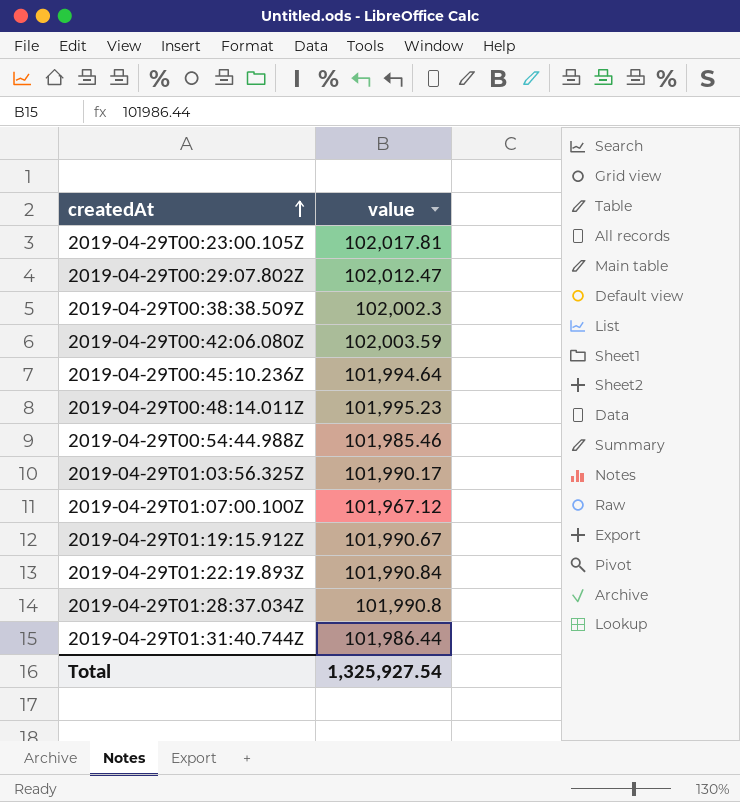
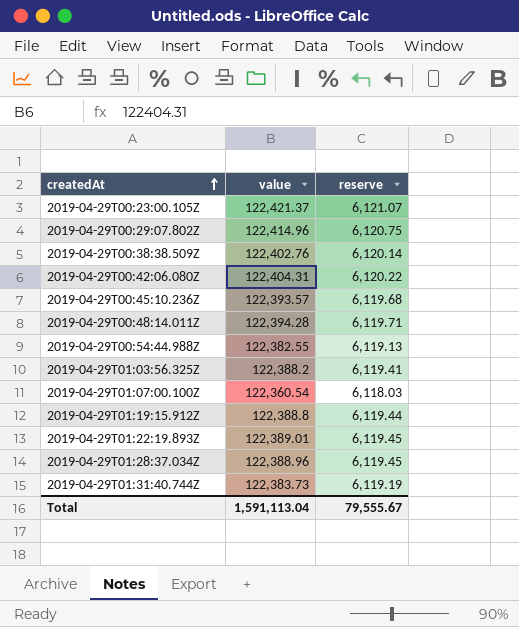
column reserve | formula: none -> [value] * 0.05
2019-04-29T00:23:00.105Z | value: 102,017.81 -> 122,421.37
2019-04-29T00:29:07.802Z | value: 102,012.47 -> 122,414.96
2019-04-29T00:38:38.509Z | value: 102,002.3 -> 122,402.76
2019-04-29T00:42:06.080Z | value: 102,003.59 -> 122,404.31
2019-04-29T00:45:10.236Z | value: 101,994.64 -> 122,393.57
2019-04-29T00:48:14.011Z | value: 101,995.23 -> 122,394.28
2019-04-29T00:54:44.988Z | value: 101,985.46 -> 122,382.55
2019-04-29T01:03:56.325Z | value: 101,990.17 -> 122,388.2
2019-04-29T01:07:00.100Z | value: 101,967.12 -> 122,360.54
2019-04-29T01:19:15.912Z | value: 101,990.67 -> 122,388.8
2019-04-29T01:22:19.893Z | value: 101,990.84 -> 122,389.01
2019-04-29T01:28:37.034Z | value: 101,990.8 -> 122,388.96
2019-04-29T01:31:40.744Z | value: 101,986.44 -> 122,383.73
Total | value: 1,325,927.54 -> 1,591,113.04

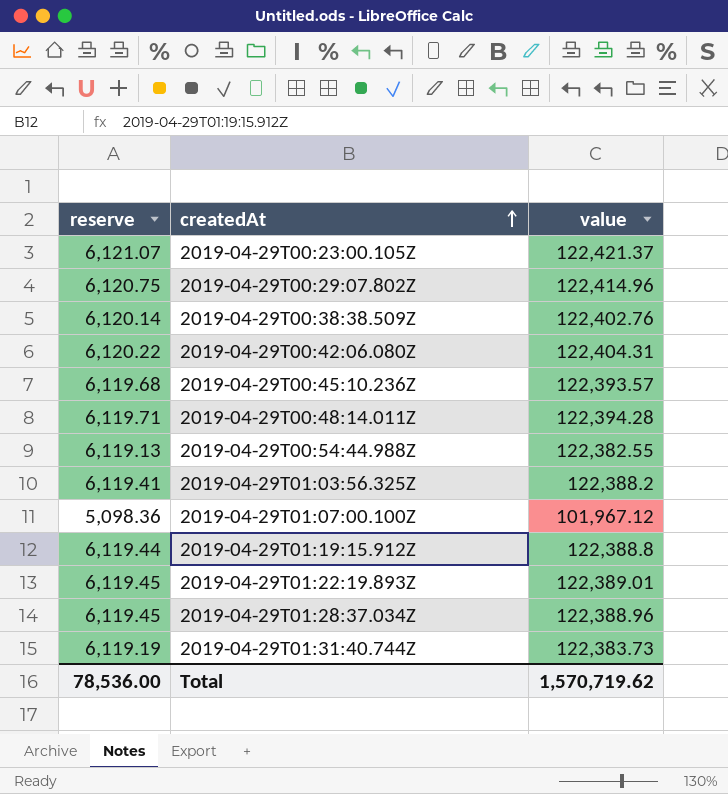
column reserve | position: 3 -> 1
2019-04-29T01:07:00.100Z | reserve: 6,118.03 -> 5,098.36
2019-04-29T01:07:00.100Z | value: 122,360.54 -> 101,967.12
Total | reserve: 79,555.67 -> 78,536.00
Total | value: 1,591,113.04 -> 1,570,719.62

